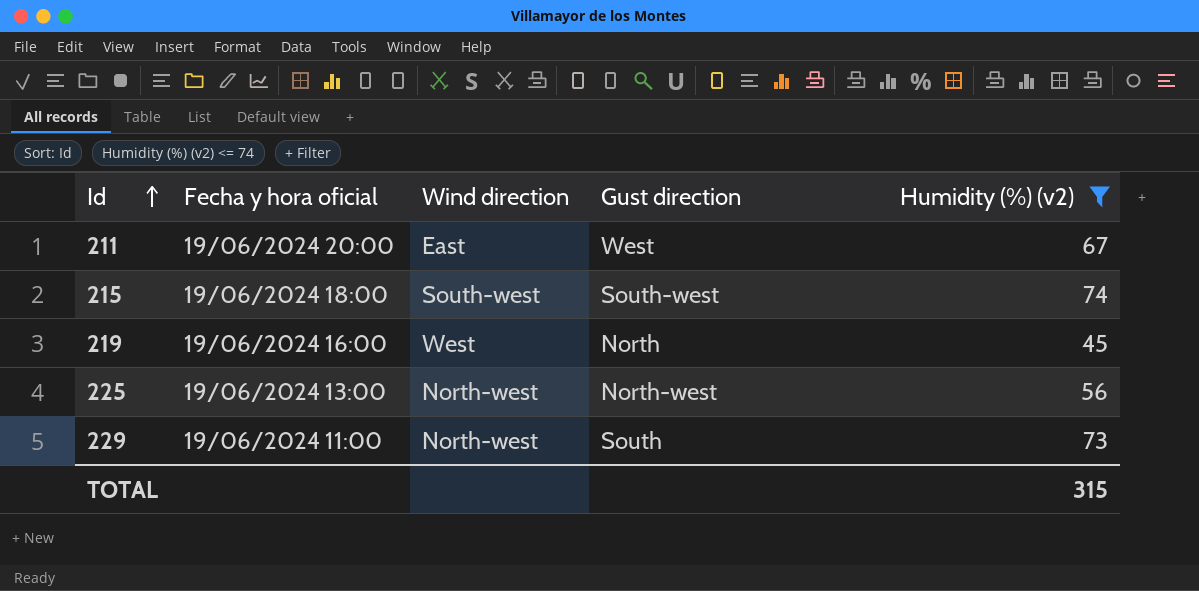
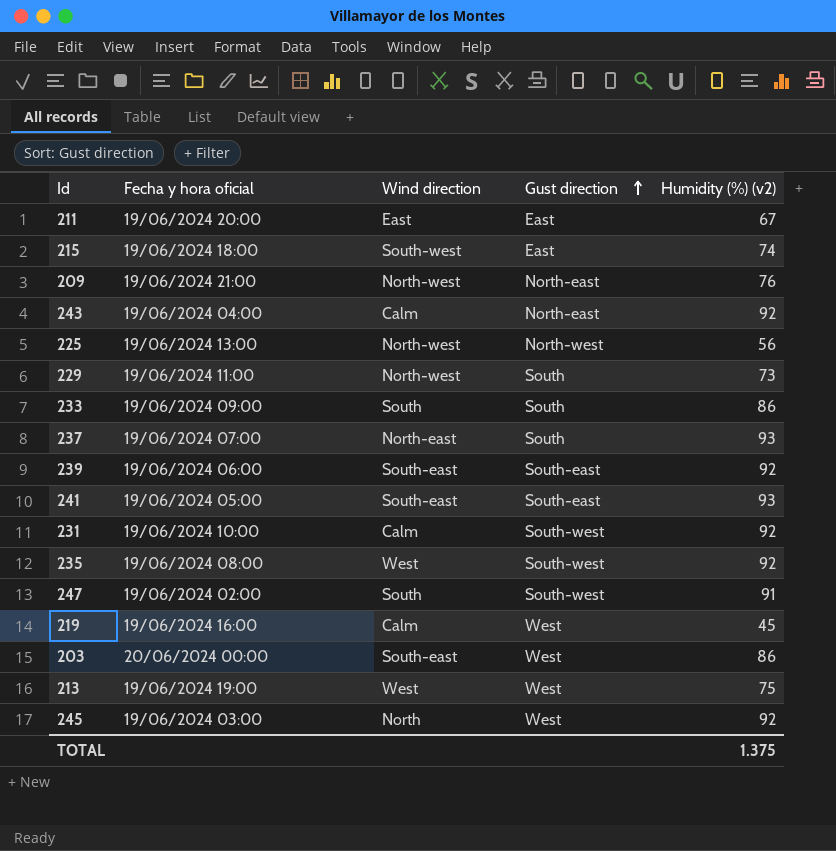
filter: Humidity (%) (v2) <= 74 -> none
row order: Id ascending -> Gust direction ascending
211 | Gust direction: West -> East
215 | Gust direction: South-west -> East
219 | Wind direction: West -> Calm
219 | Gust direction: North -> West
TOTAL | Humidity (%) (v2): 315 -> 1.375

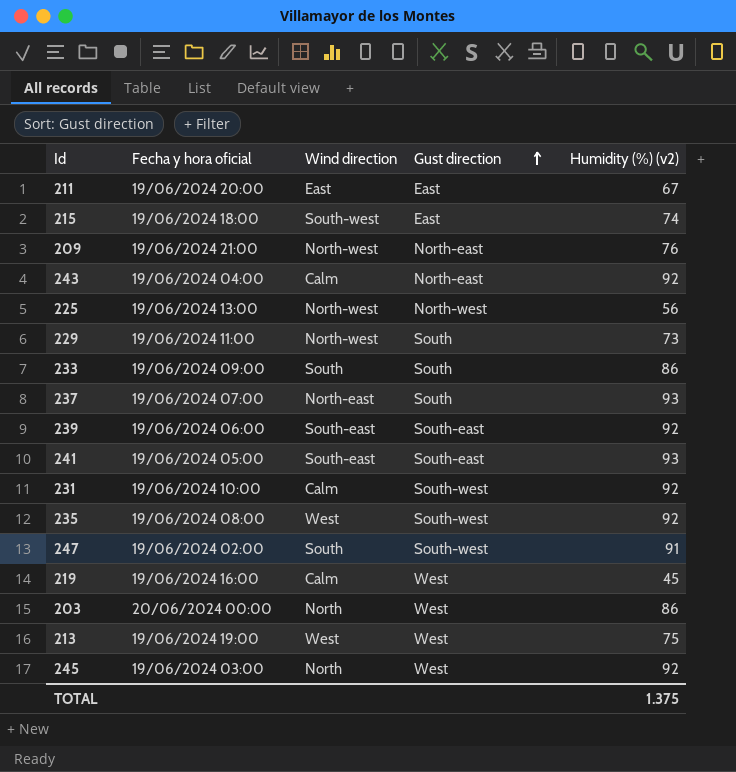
203 | Wind direction: South-east -> North

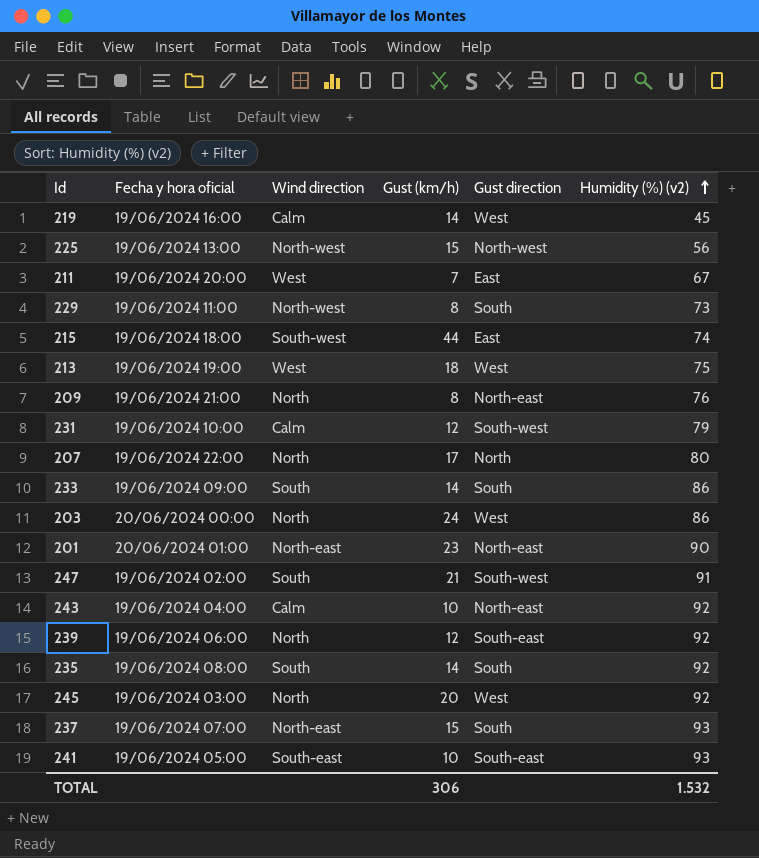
row order: Gust direction ascending -> Humidity (%) (v2) ascending
column Gust (km/h) | position: none -> 4
211 | Wind direction: East -> West
209 | Wind direction: North-west -> North
231 | Humidity (%) (v2): 92 -> 79
row 207: none -> 19/06/2024 22:00 | North | 17 | North | 80
row 201: none -> 20/06/2024 01:00 | North-east | 23 | North-east | 90
239 | Wind direction: South-east -> North
235 | Wind direction: West -> South
235 | Gust direction: South-west -> South
TOTAL | Humidity (%) (v2): 1.375 -> 1.532

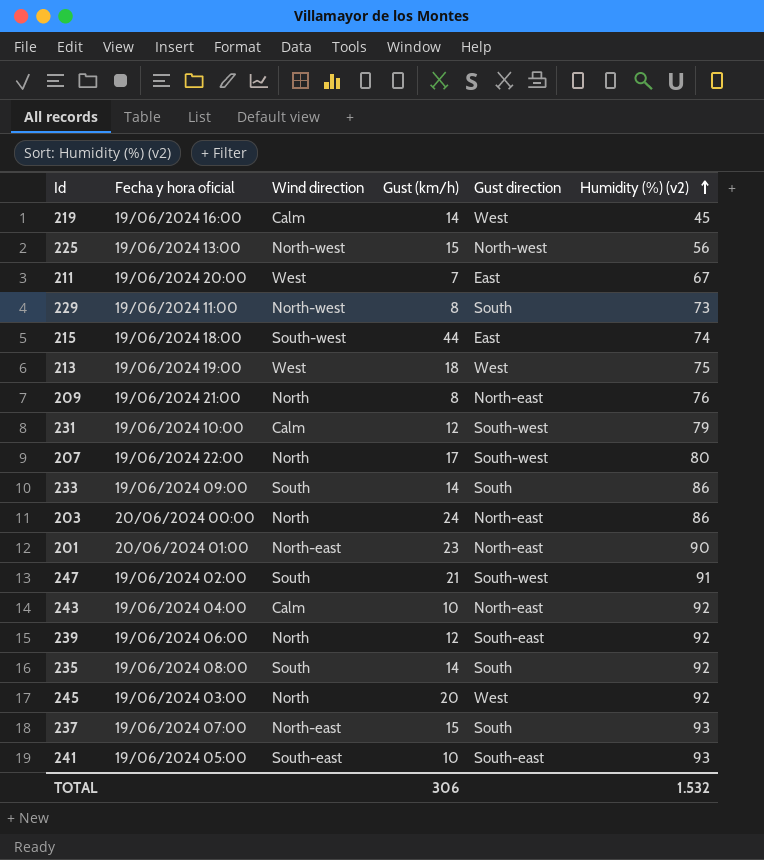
207 | Gust direction: North -> South-west
203 | Gust direction: West -> North-east

